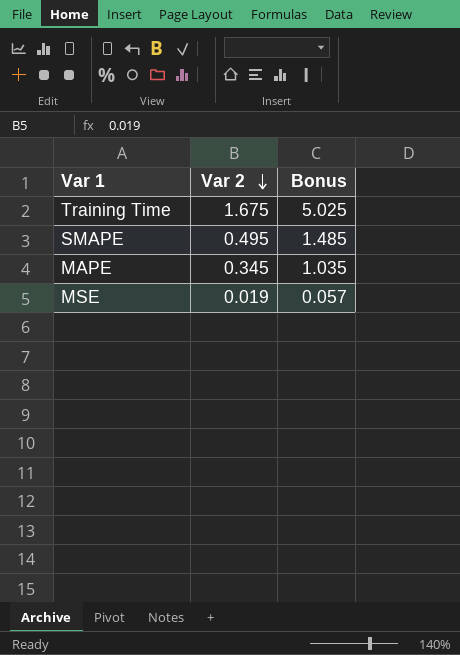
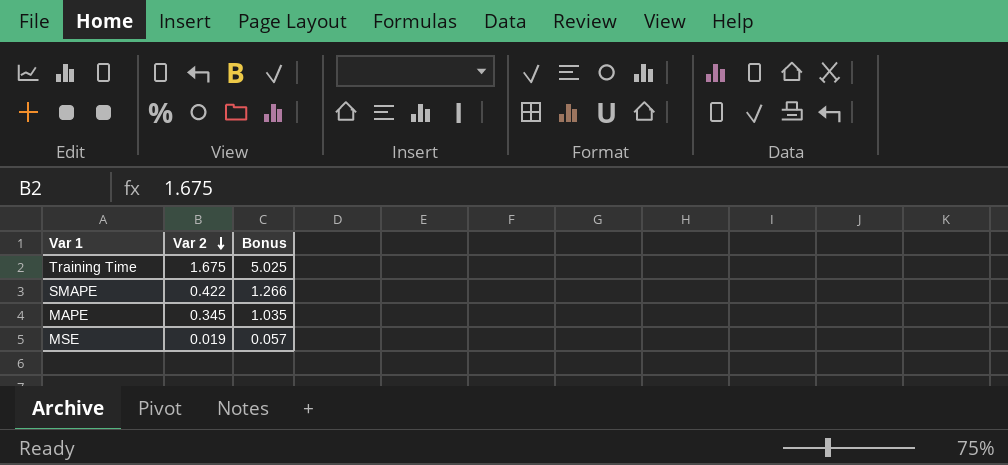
SMAPE | Var 2: 0.495 -> 0.422
SMAPE | Bonus: 1.485 -> 1.266

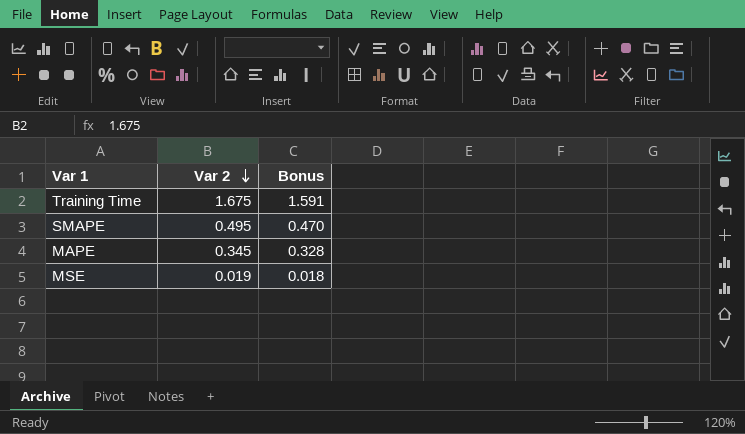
column Bonus | formula: [Var 2] * 3 -> [Var 2] * 0.95
SMAPE | Var 2: 0.422 -> 0.495

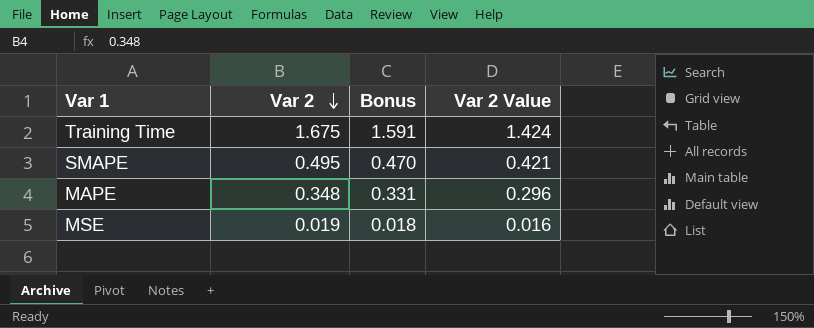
column Var 2 Value | formula: none -> [Var 2] * 0.85
MAPE | Var 2: 0.345 -> 0.348
MAPE | Bonus: 0.328 -> 0.331

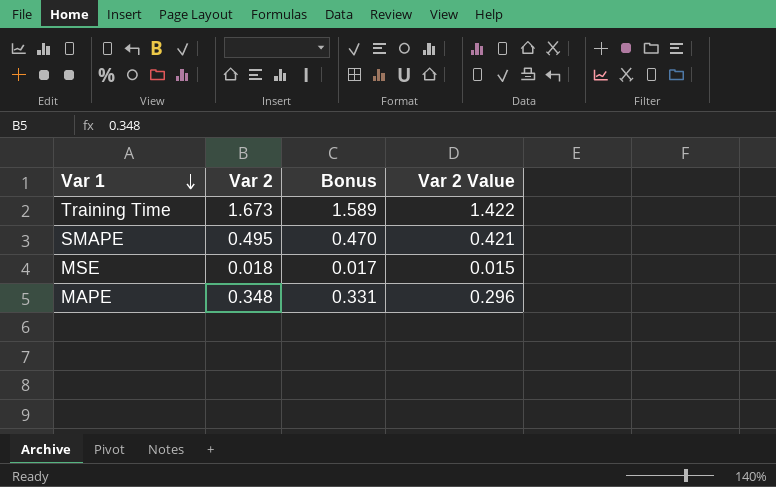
row order: Var 2 descending -> Var 1 descending
Training Time | Var 2: 1.675 -> 1.673
Training Time | Bonus: 1.591 -> 1.589
Training Time | Var 2 Value: 1.424 -> 1.422
MSE | Var 2: 0.019 -> 0.018
MSE | Bonus: 0.018 -> 0.017
MSE | Var 2 Value: 0.016 -> 0.015

